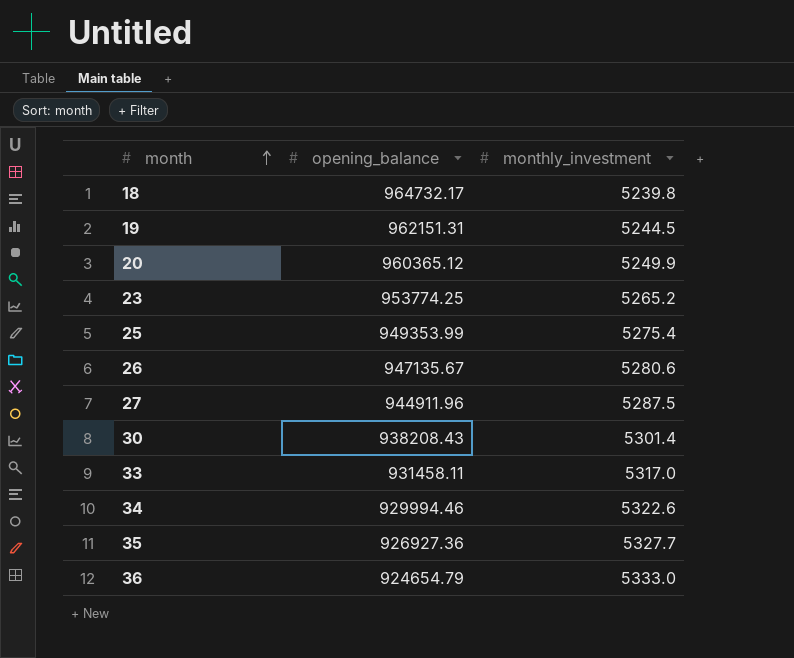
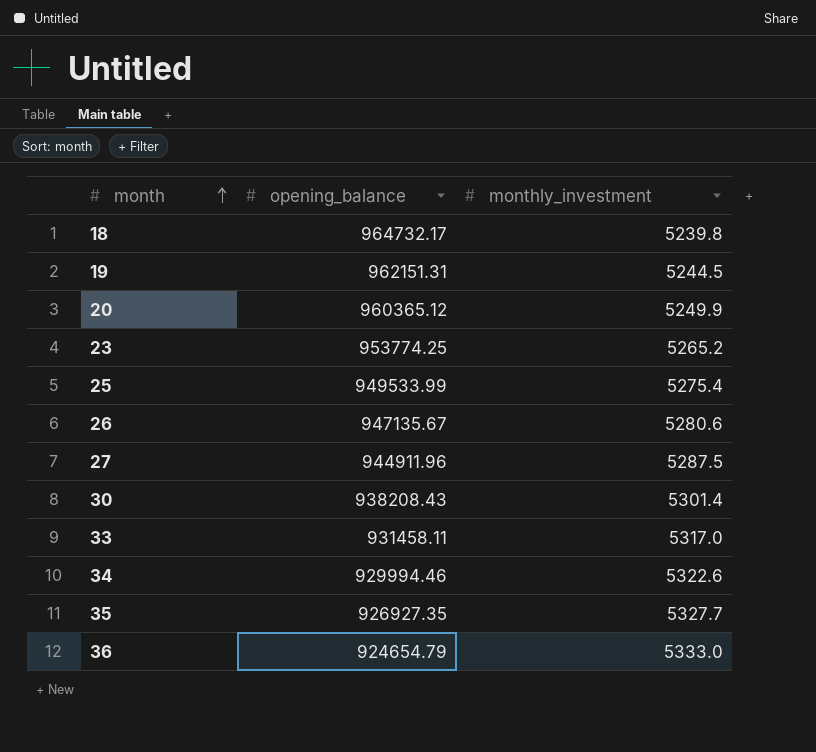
25 | opening_balance: 949353.99 -> 949533.99
35 | opening_balance: 926927.36 -> 926927.35

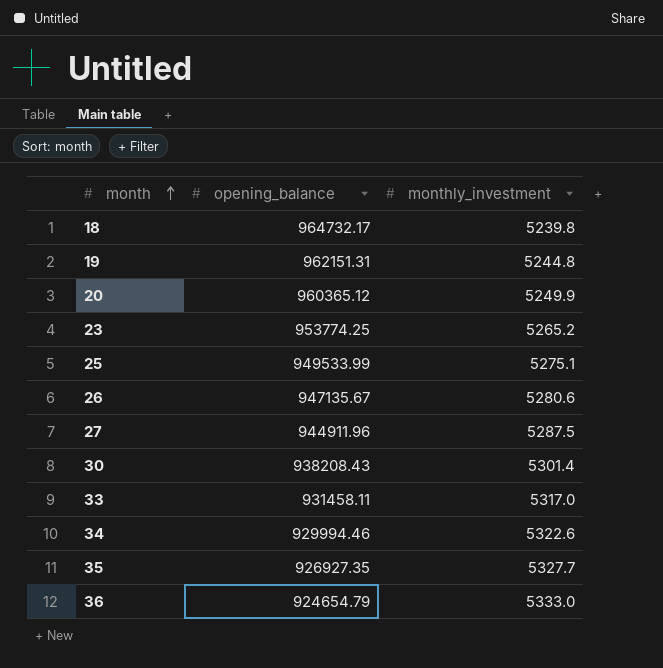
19 | monthly_investment: 5244.5 -> 5244.8
25 | monthly_investment: 5275.4 -> 5275.1

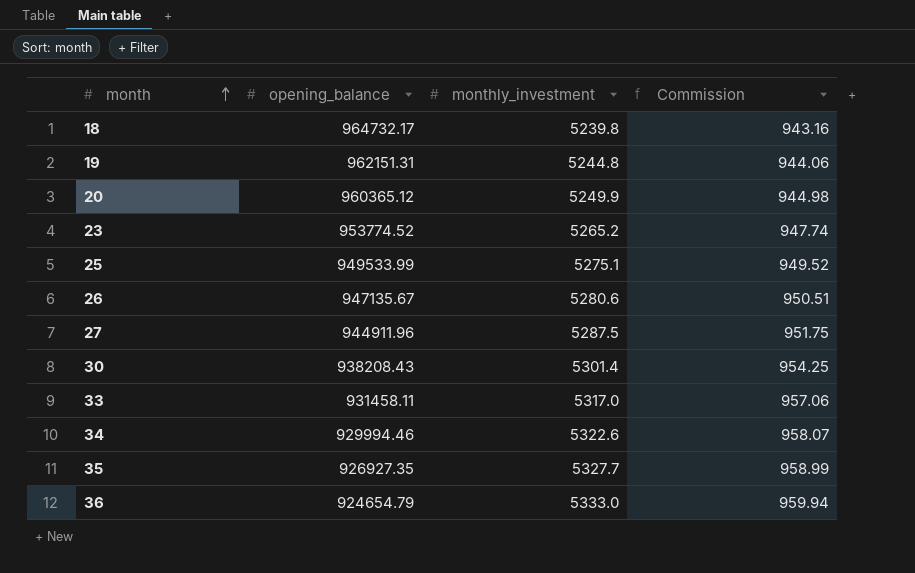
column Commission | formula: none -> [monthly_investment] * 0.18
23 | opening_balance: 953774.25 -> 953774.52

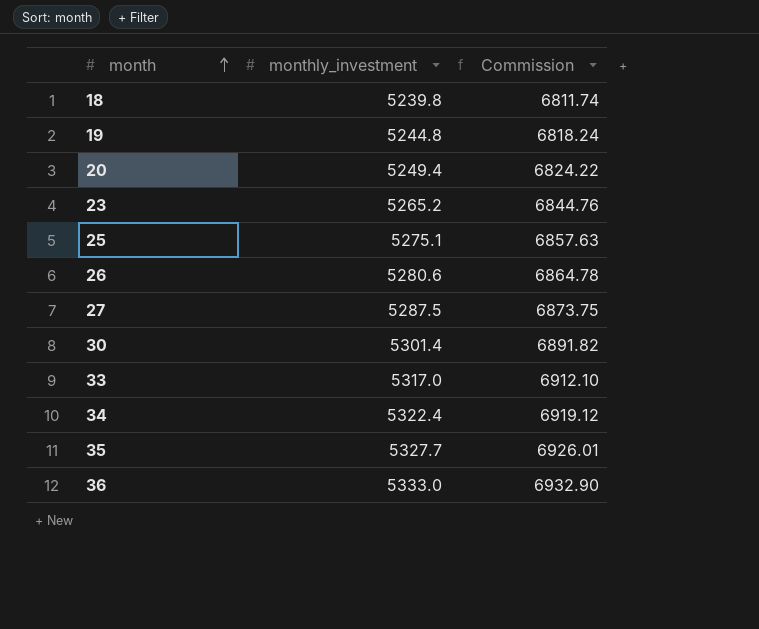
column opening_balance | position: 2 -> none
column Commission | formula: [monthly_investment] * 0.18 -> [monthly_investment] * 1.3
20 | monthly_investment: 5249.9 -> 5249.4
34 | monthly_investment: 5322.6 -> 5322.4

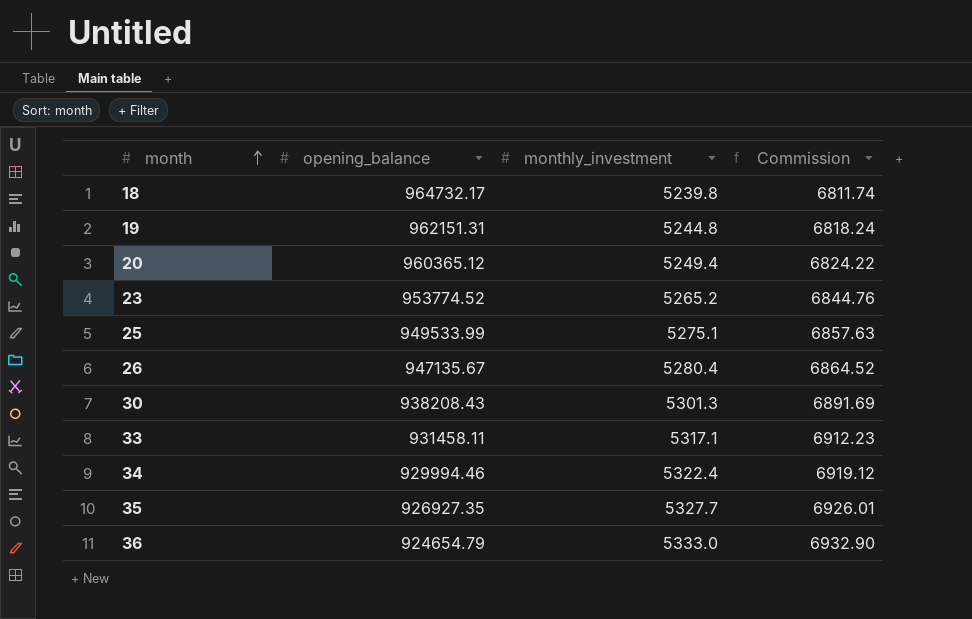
column opening_balance | position: none -> 2
row 27: 5287.5 | 6873.75 -> none
26 | monthly_investment: 5280.6 -> 5280.4
26 | Commission: 6864.78 -> 6864.52
30 | monthly_investment: 5301.4 -> 5301.3
30 | Commission: 6891.82 -> 6891.69
33 | monthly_investment: 5317.0 -> 5317.1
33 | Commission: 6912.10 -> 6912.23

